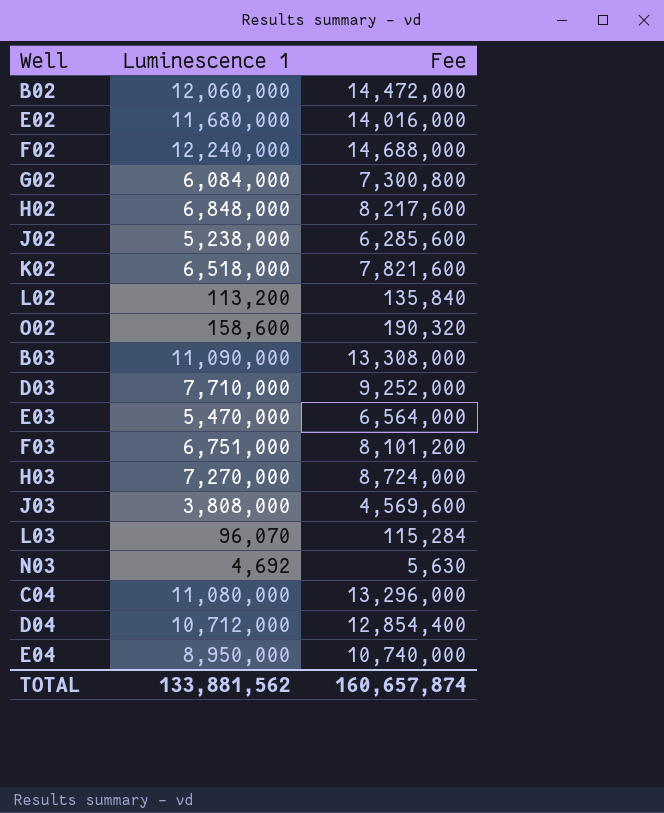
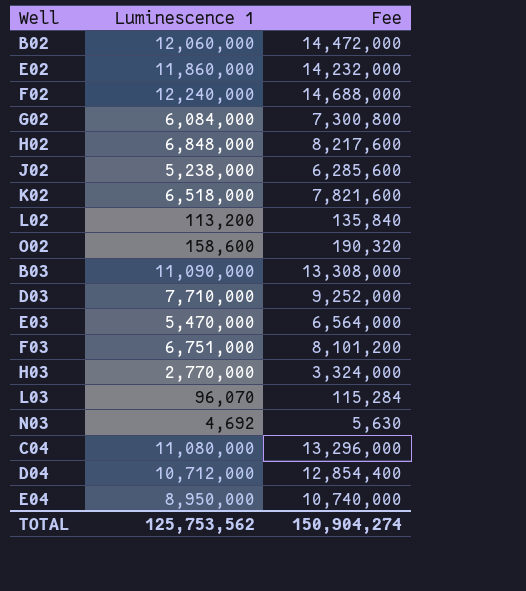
row J03: 3,808,000 | 4,569,600 -> none
E02 | Luminescence 1: 11,680,000 -> 11,860,000
E02 | Fee: 14,016,000 -> 14,232,000
H03 | Luminescence 1: 7,270,000 -> 2,770,000
H03 | Fee: 8,724,000 -> 3,324,000
TOTAL | Luminescence 1: 133,881,562 -> 125,753,562
TOTAL | Fee: 160,657,874 -> 150,904,274

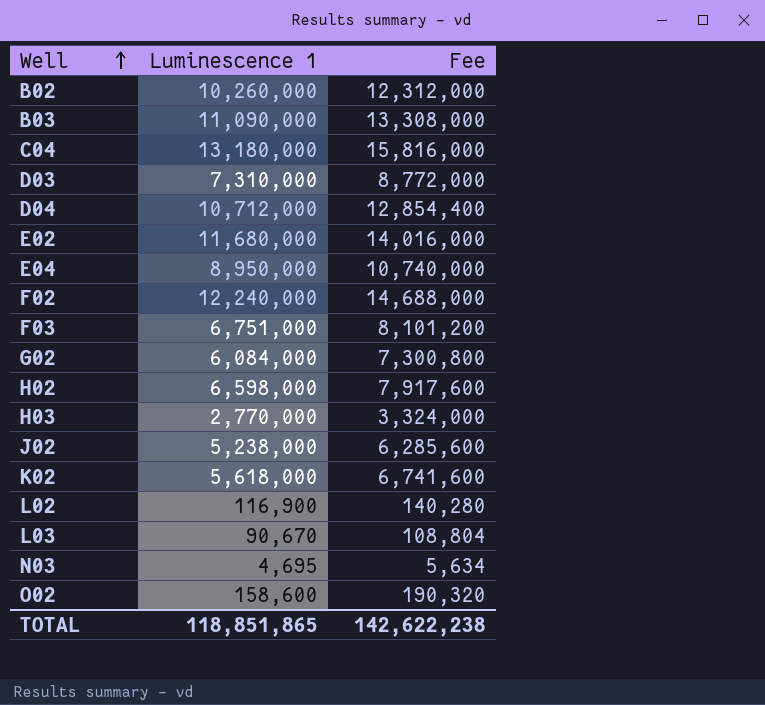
row order: none -> Well ascending
row E03: 5,470,000 | 6,564,000 -> none
B02 | Luminescence 1: 12,060,000 -> 10,260,000
B02 | Fee: 14,472,000 -> 12,312,000
C04 | Luminescence 1: 11,080,000 -> 13,180,000
C04 | Fee: 13,296,000 -> 15,816,000
D03 | Luminescence 1: 7,710,000 -> 7,310,000
D03 | Fee: 9,252,000 -> 8,772,000
E02 | Luminescence 1: 11,860,000 -> 11,680,000
E02 | Fee: 14,232,000 -> 14,016,000
H02 | Luminescence 1: 6,848,000 -> 6,598,000
H02 | Fee: 8,217,600 -> 7,917,600
K02 | Luminescence 1: 6,518,000 -> 5,618,000
K02 | Fee: 7,821,600 -> 6,741,600
L02 | Luminescence 1: 113,200 -> 116,900
L02 | Fee: 135,840 -> 140,280
L03 | Luminescence 1: 96,070 -> 90,670
L03 | Fee: 115,284 -> 108,804
N03 | Luminescence 1: 4,692 -> 4,695
N03 | Fee: 5,630 -> 5,634
TOTAL | Luminescence 1: 125,753,562 -> 118,851,865
TOTAL | Fee: 150,904,274 -> 142,622,238

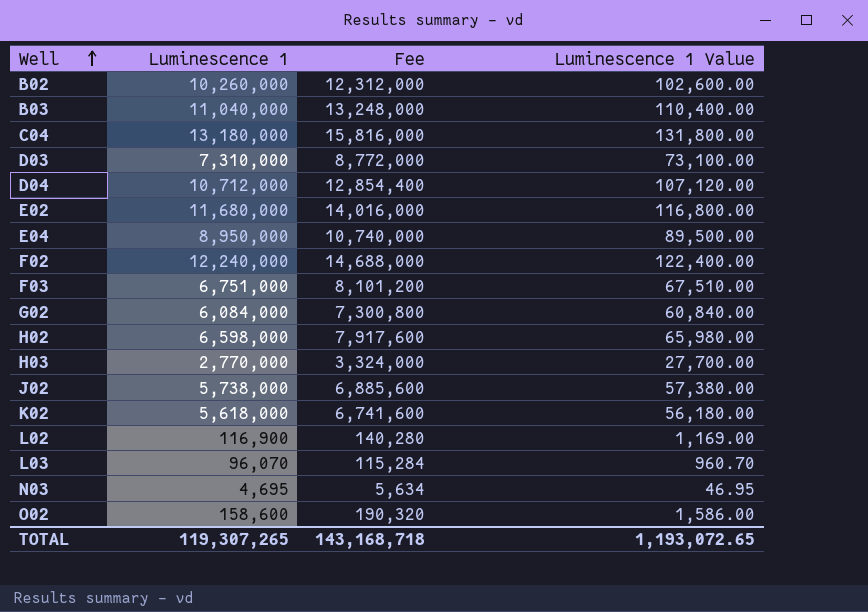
column Luminescence 1 Value | formula: none -> [Luminescence 1] * 0.01
B03 | Luminescence 1: 11,090,000 -> 11,040,000
B03 | Fee: 13,308,000 -> 13,248,000
J02 | Luminescence 1: 5,238,000 -> 5,738,000
J02 | Fee: 6,285,600 -> 6,885,600
L03 | Luminescence 1: 90,670 -> 96,070
L03 | Fee: 108,804 -> 115,284
TOTAL | Luminescence 1: 118,851,865 -> 119,307,265
TOTAL | Fee: 142,622,238 -> 143,168,718

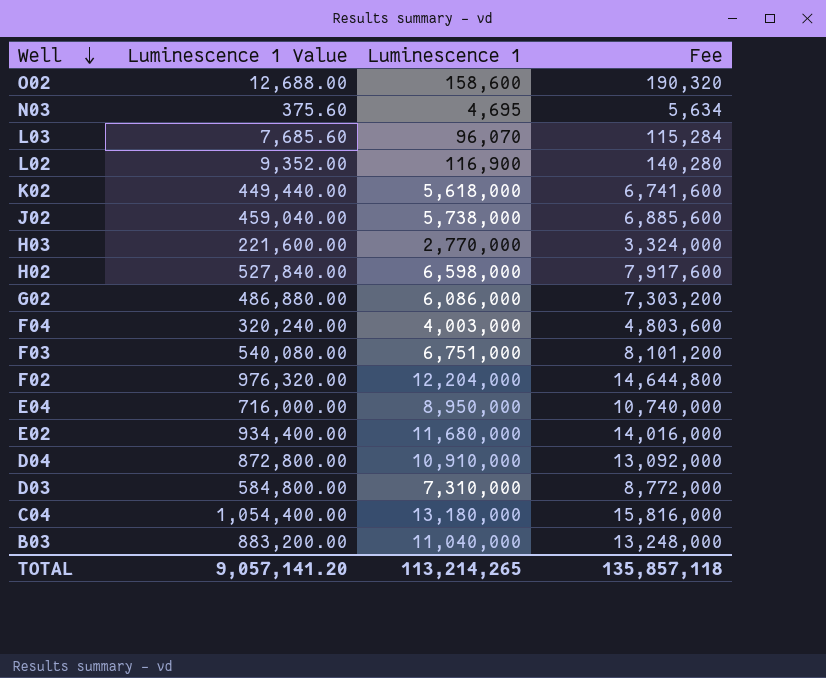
row order: Well ascending -> Well descending
column Luminescence 1 Value | formula: [Luminescence 1] * 0.01 -> [Luminescence 1] * 0.08
column Luminescence 1 Value | position: 4 -> 2
row B02: 10,260,000 | 12,312,000 | 102,600.00 -> none
G02 | Luminescence 1: 6,084,000 -> 6,086,000
G02 | Fee: 7,300,800 -> 7,303,200
row F04: none -> 320,240.00 | 4,003,000 | 4,803,600
F02 | Luminescence 1: 12,240,000 -> 12,204,000
F02 | Fee: 14,688,000 -> 14,644,800
D04 | Luminescence 1: 10,712,000 -> 10,910,000
D04 | Fee: 12,854,400 -> 13,092,000
TOTAL | Luminescence 1 Value: 1,193,072.65 -> 9,057,141.20
TOTAL | Luminescence 1: 119,307,265 -> 113,214,265
TOTAL | Fee: 143,168,718 -> 135,857,118

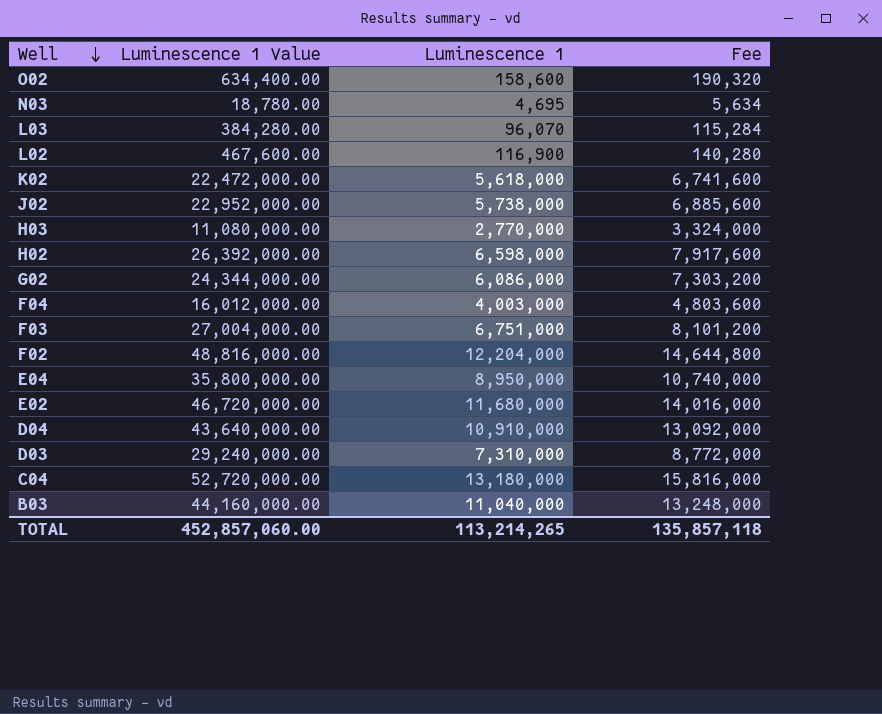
column Luminescence 1 Value | formula: [Luminescence 1] * 0.08 -> [Luminescence 1] * 4
TOTAL | Luminescence 1 Value: 9,057,141.20 -> 452,857,060.00

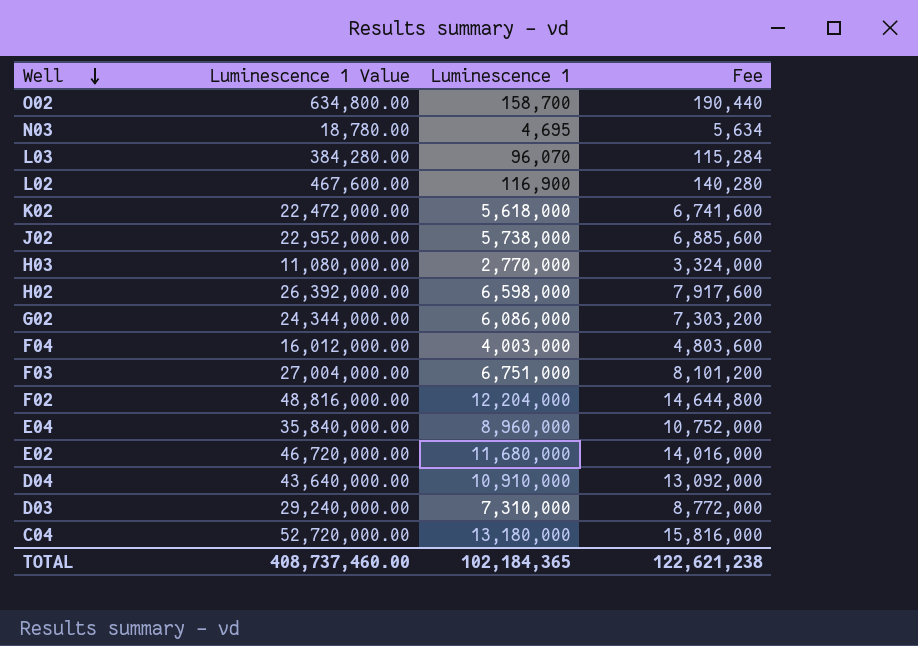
row B03: 44,160,000.00 | 11,040,000 | 13,248,000 -> none
O02 | Luminescence 1 Value: 634,400.00 -> 634,800.00
O02 | Luminescence 1: 158,600 -> 158,700
O02 | Fee: 190,320 -> 190,440
E04 | Luminescence 1 Value: 35,800,000.00 -> 35,840,000.00
E04 | Luminescence 1: 8,950,000 -> 8,960,000
E04 | Fee: 10,740,000 -> 10,752,000
TOTAL | Luminescence 1 Value: 452,857,060.00 -> 408,737,460.00
TOTAL | Luminescence 1: 113,214,265 -> 102,184,365
TOTAL | Fee: 135,857,118 -> 122,621,238

